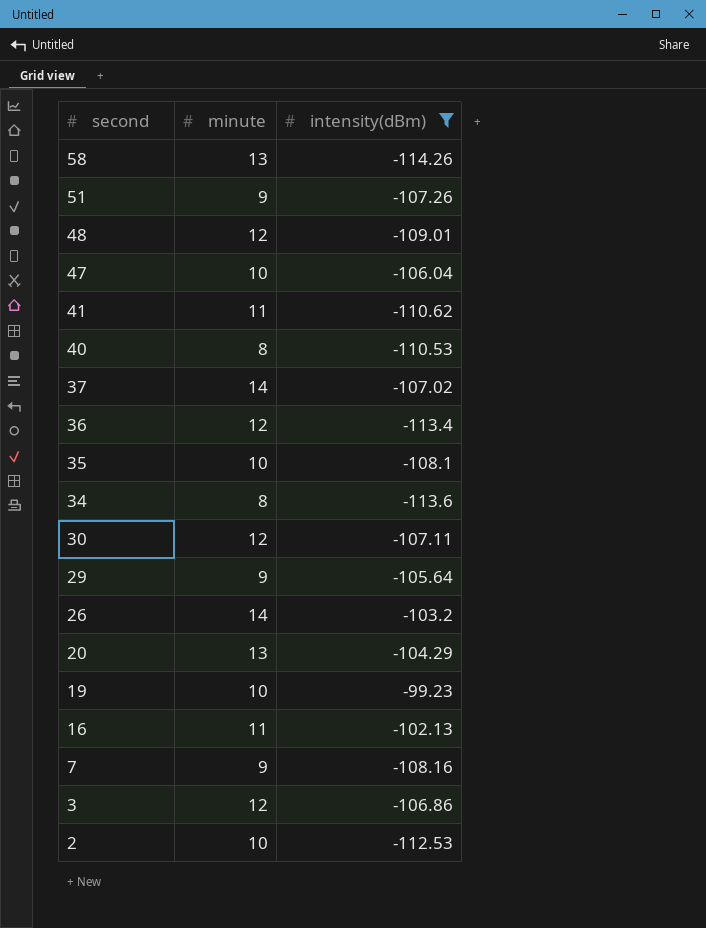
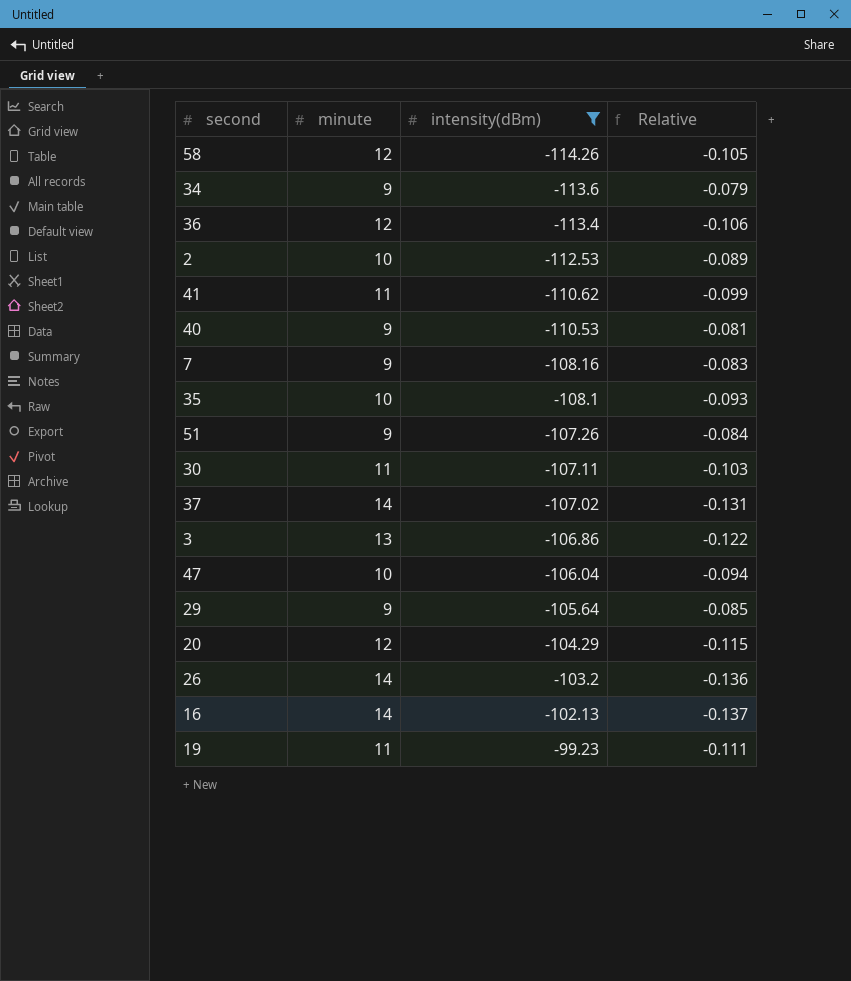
row order: second descending -> intensity(dBm) ascending
column Relative | formula: none -> [minute] / [intensity(dBm)]
row 48: 12 | -109.01 -> none
58 | minute: 13 -> 12
34 | minute: 8 -> 9
40 | minute: 8 -> 9
30 | minute: 12 -> 11
3 | minute: 12 -> 13
20 | minute: 13 -> 12
16 | minute: 11 -> 14
19 | minute: 10 -> 11

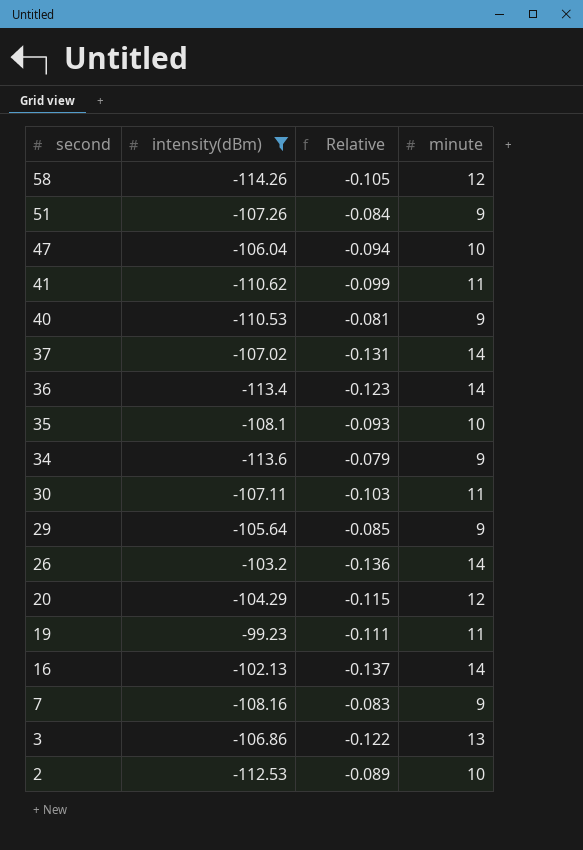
row order: intensity(dBm) ascending -> second descending
column minute | position: 2 -> 4
36 | Relative: -0.106 -> -0.123
36 | minute: 12 -> 14

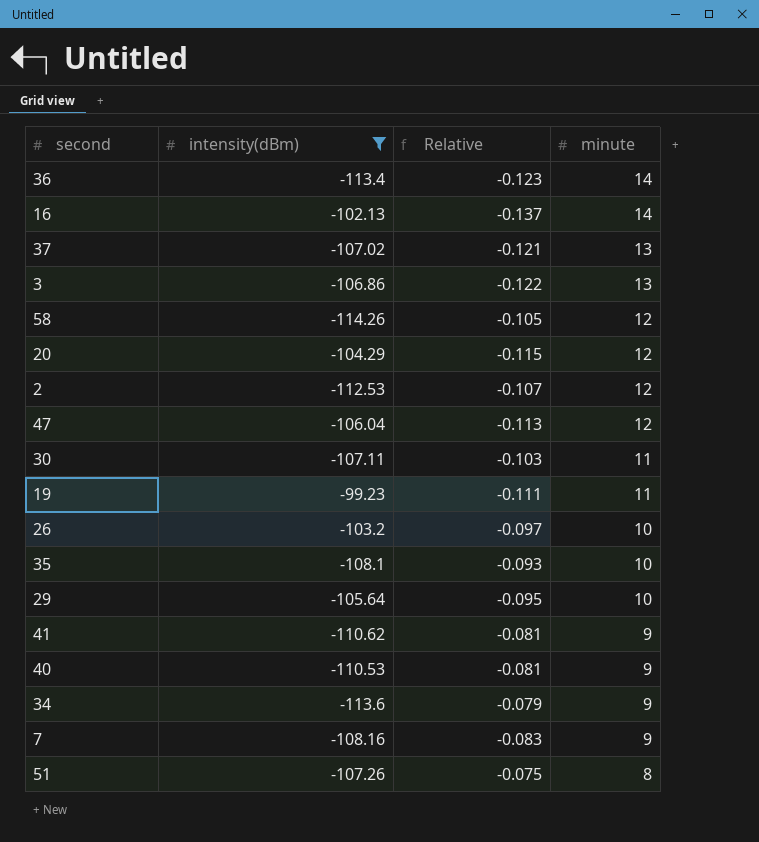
row order: second descending -> minute descending
37 | Relative: -0.131 -> -0.121
37 | minute: 14 -> 13
2 | Relative: -0.089 -> -0.107
2 | minute: 10 -> 12
47 | Relative: -0.094 -> -0.113
47 | minute: 10 -> 12
26 | Relative: -0.136 -> -0.097
26 | minute: 14 -> 10
29 | Relative: -0.085 -> -0.095
29 | minute: 9 -> 10
41 | Relative: -0.099 -> -0.081
41 | minute: 11 -> 9
51 | Relative: -0.084 -> -0.075
51 | minute: 9 -> 8

